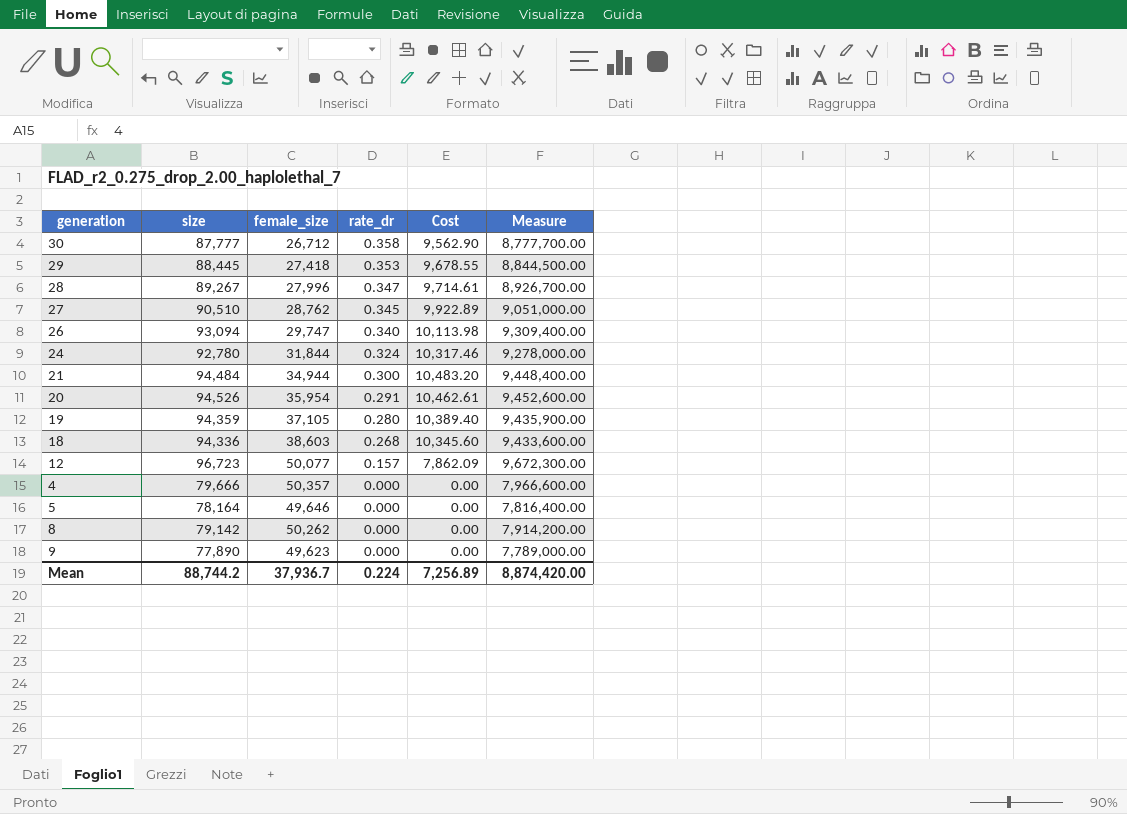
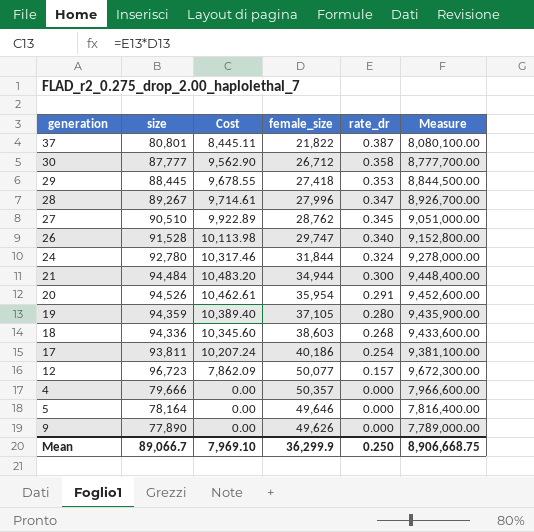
column Cost | position: 5 -> 3
row 8: 79,142 | 50,262 | 0.000 | 0.00 | 7,914,200.00 -> none
row 37: none -> 80,801 | 8,445.11 | 21,822 | 0.387 | 8,080,100.00
26 | size: 93,094 -> 91,528
26 | Measure: 9,309,400.00 -> 9,152,800.00
row 17: none -> 93,811 | 10,207.24 | 40,186 | 0.254 | 9,381,100.00
9 | female_size: 49,623 -> 49,626
Mean | size: 88,744.2 -> 89,066.7
Mean | Cost: 7,256.89 -> 7,969.10
Mean | female_size: 37,936.7 -> 36,299.9
Mean | rate_dr: 0.224 -> 0.250
Mean | Measure: 8,874,420.00 -> 8,906,668.75

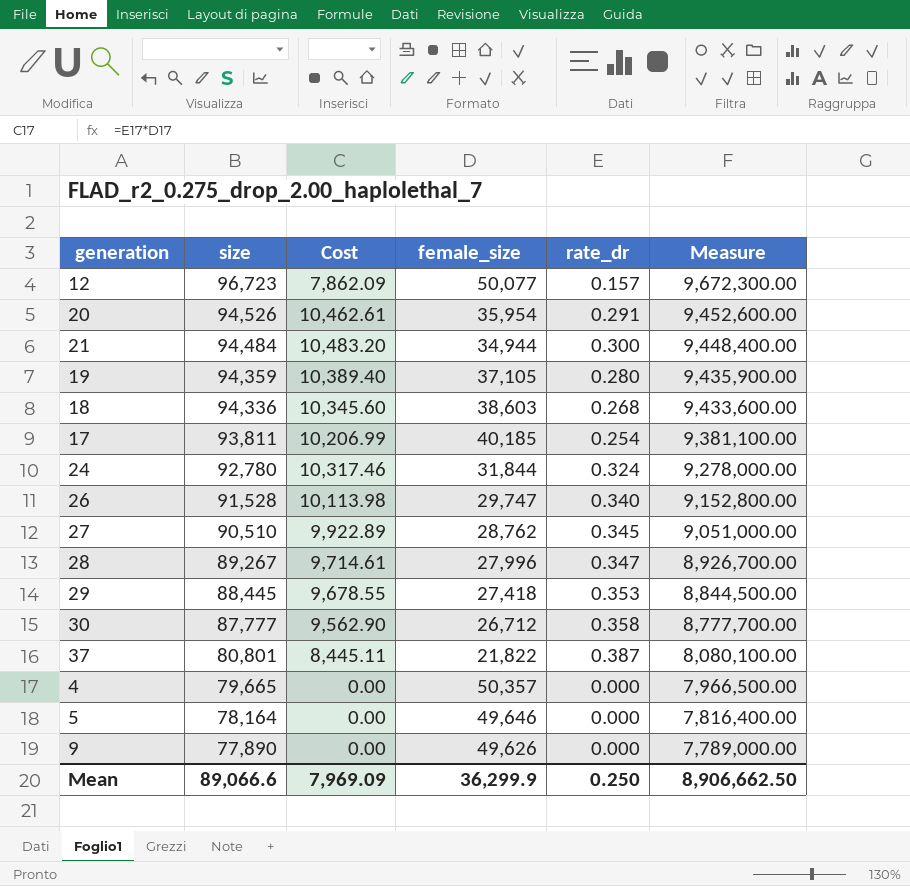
row order: rate_dr descending -> size descending
17 | Cost: 10,207.24 -> 10,206.99
17 | female_size: 40,186 -> 40,185
4 | size: 79,666 -> 79,665
4 | Measure: 7,966,600.00 -> 7,966,500.00
Mean | size: 89,066.7 -> 89,066.6
Mean | Cost: 7,969.10 -> 7,969.09
Mean | Measure: 8,906,668.75 -> 8,906,662.50

